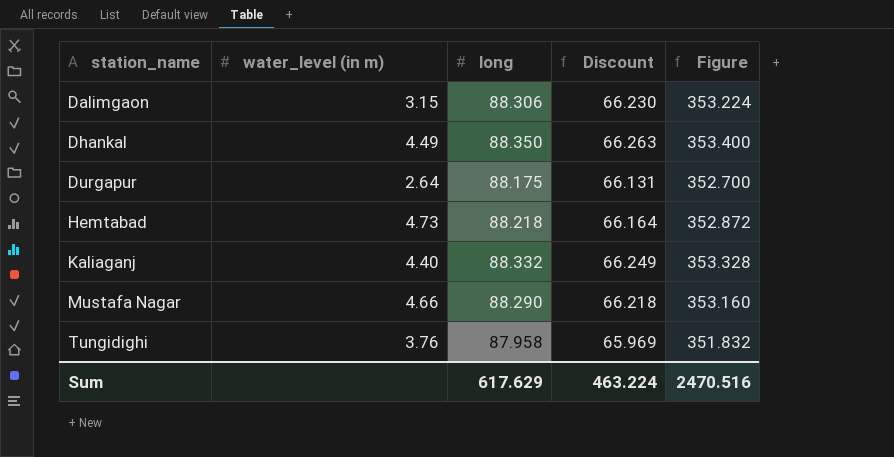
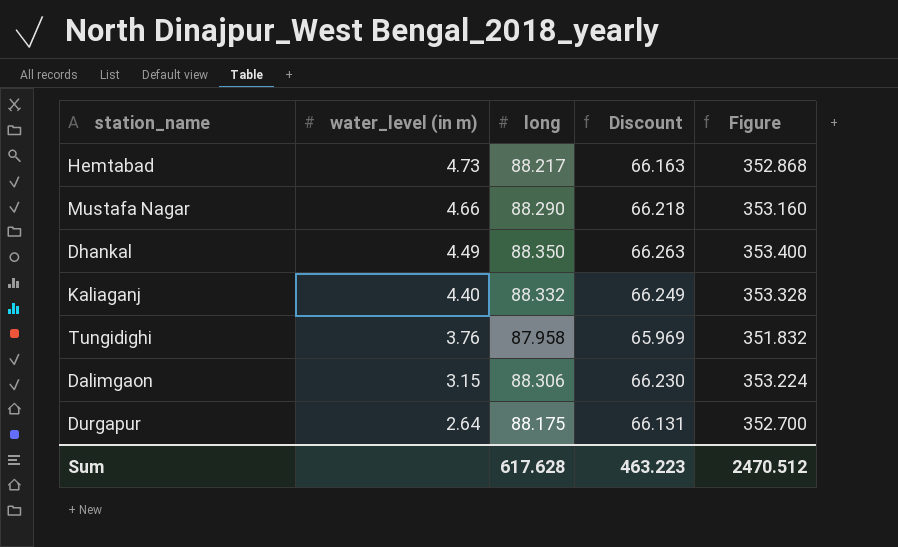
row order: station_name ascending -> water_level (in m) descending
Hemtabad | long: 88.218 -> 88.217
Hemtabad | Discount: 66.164 -> 66.163
Hemtabad | Figure: 352.872 -> 352.868
Sum | long: 617.629 -> 617.628
Sum | Discount: 463.224 -> 463.223
Sum | Figure: 2470.516 -> 2470.512

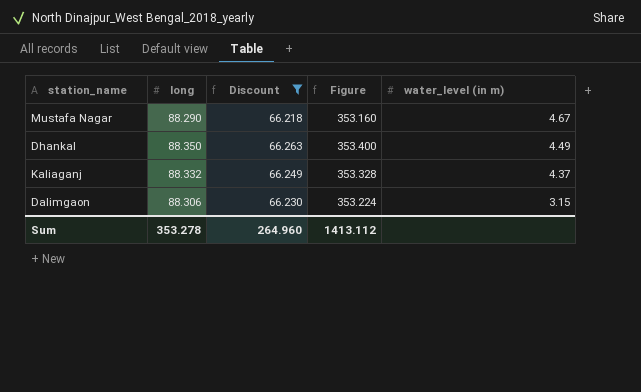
filter: none -> Discount >= 66.218
column water_level (in m) | position: 2 -> 5
Mustafa Nagar | water_level (in m): 4.66 -> 4.67
Kaliaganj | water_level (in m): 4.40 -> 4.37
Sum | long: 617.628 -> 353.278
Sum | Discount: 463.223 -> 264.960
Sum | Figure: 2470.512 -> 1413.112

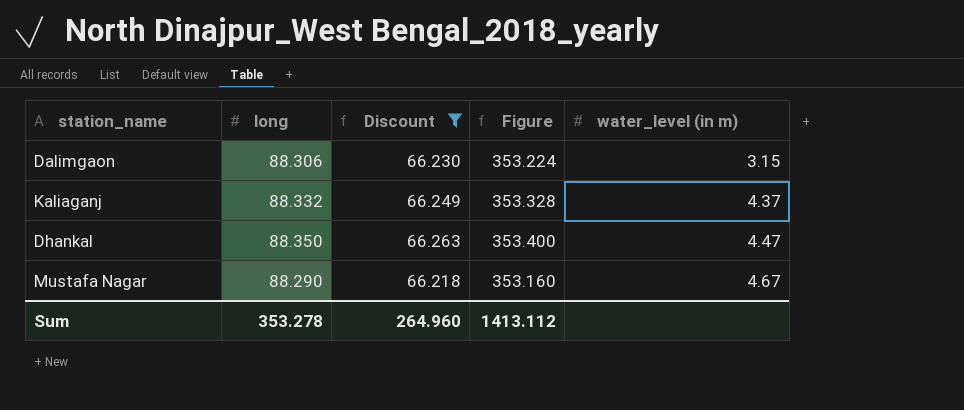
row order: water_level (in m) descending -> water_level (in m) ascending
Dhankal | water_level (in m): 4.49 -> 4.47

